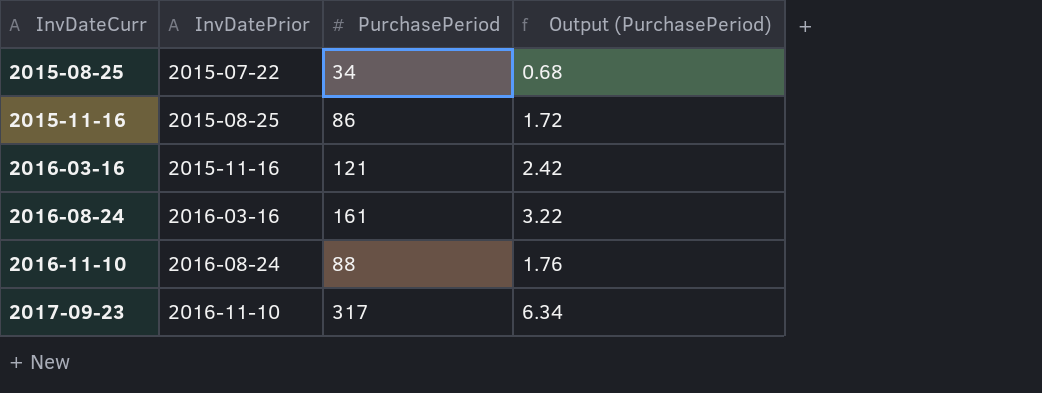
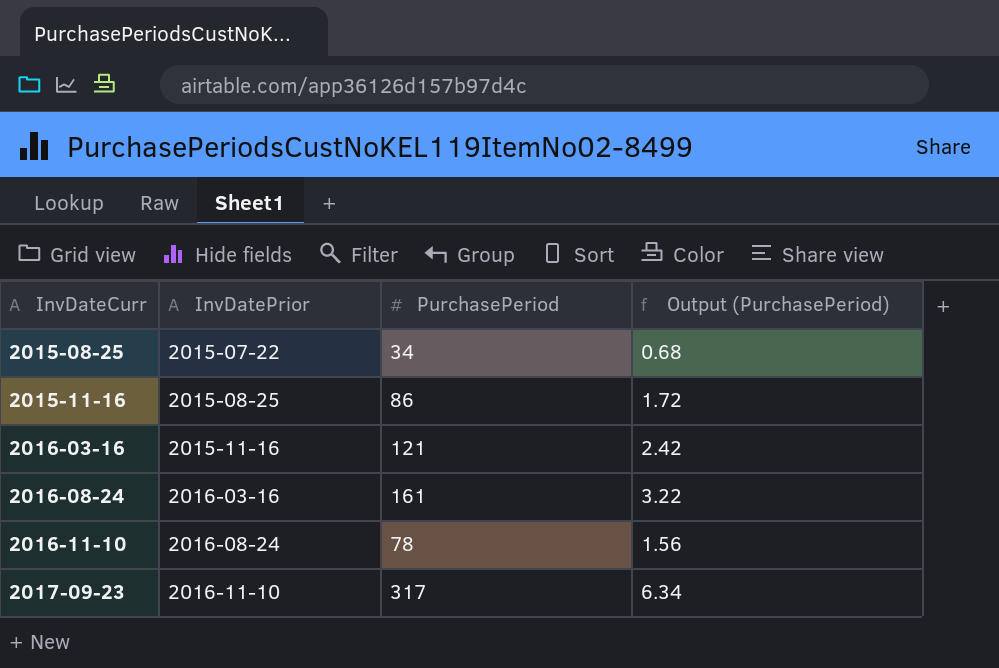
2016-11-10 | PurchasePeriod: 88 -> 78
2016-11-10 | Output (PurchasePeriod): 1.76 -> 1.56

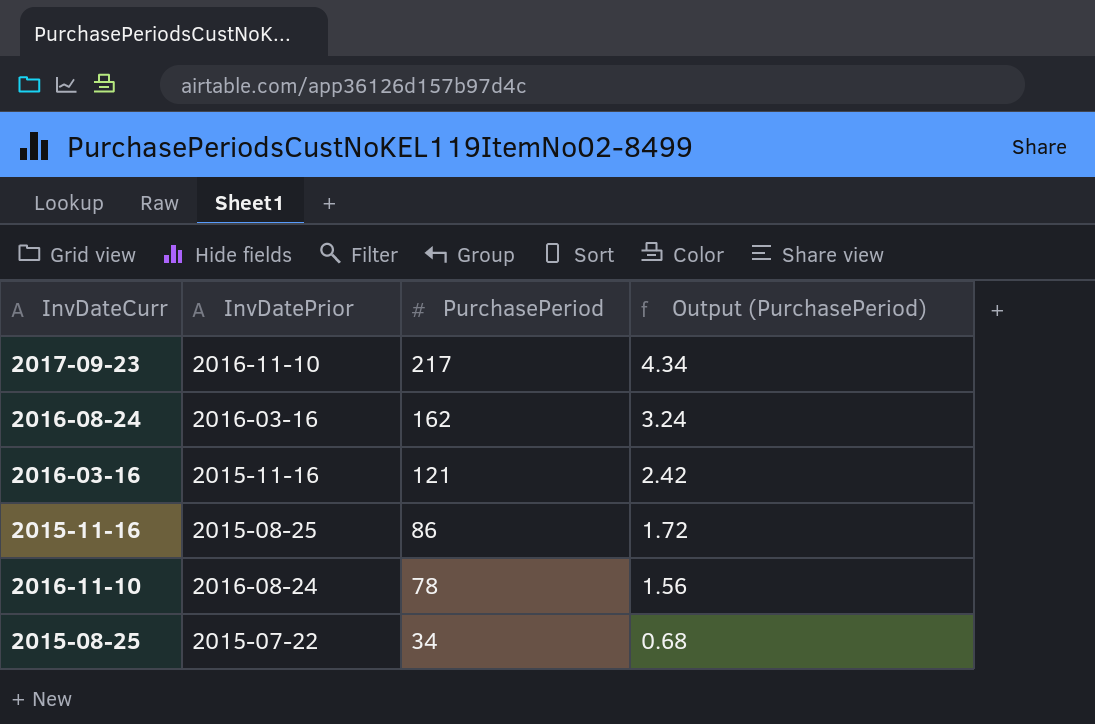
row order: InvDateCurr ascending -> PurchasePeriod descending
2017-09-23 | PurchasePeriod: 317 -> 217
2017-09-23 | Output (PurchasePeriod): 6.34 -> 4.34
2016-08-24 | PurchasePeriod: 161 -> 162
2016-08-24 | Output (PurchasePeriod): 3.22 -> 3.24

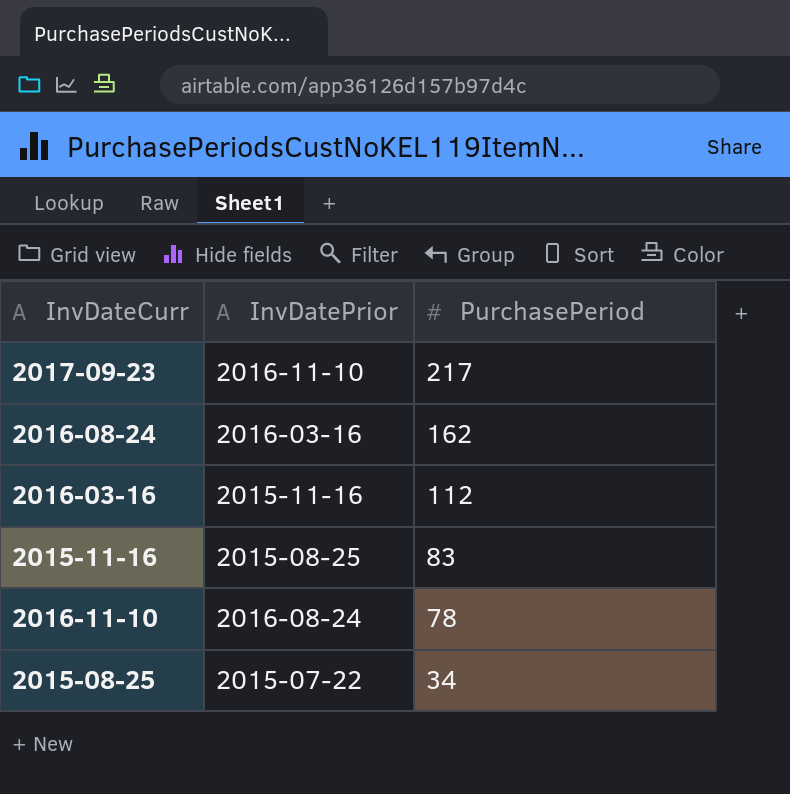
column Output (PurchasePeriod) | formula: [PurchasePeriod] * 0.02 -> none
2016-03-16 | PurchasePeriod: 121 -> 112
2015-11-16 | PurchasePeriod: 86 -> 83

